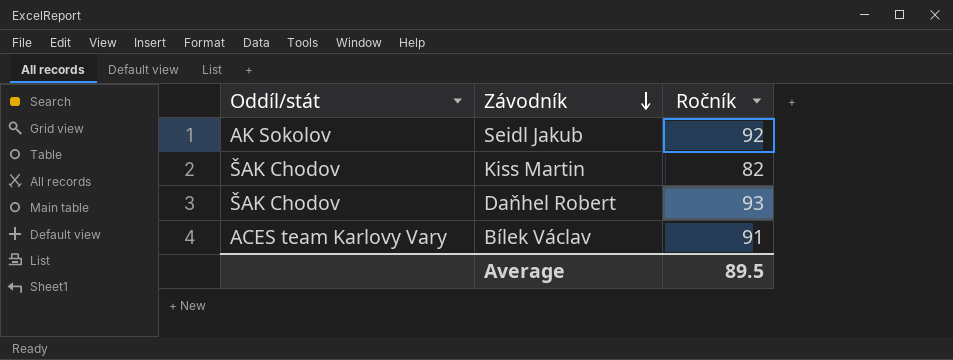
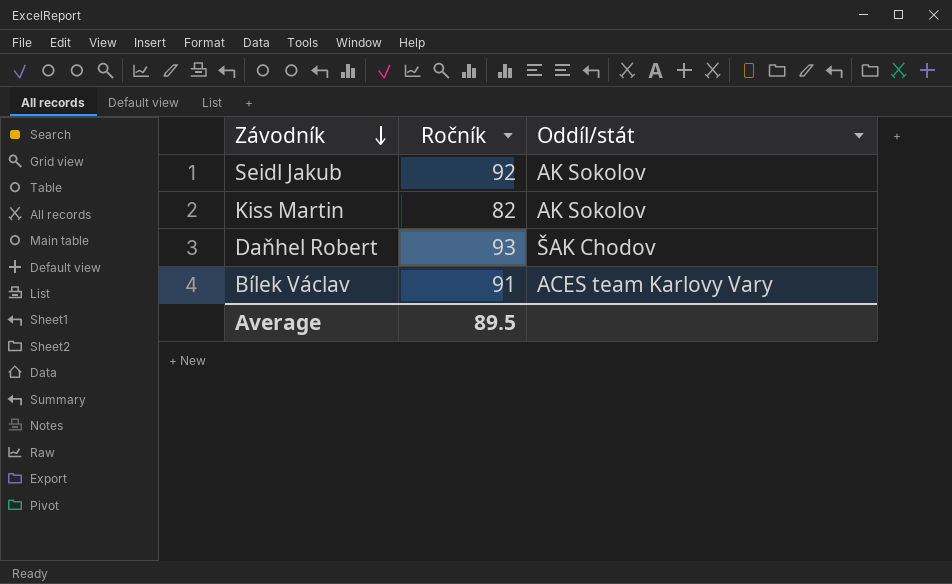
column Oddíl/stát | position: 1 -> 3
Kiss Martin | Oddíl/stát: ŠAK Chodov -> AK Sokolov

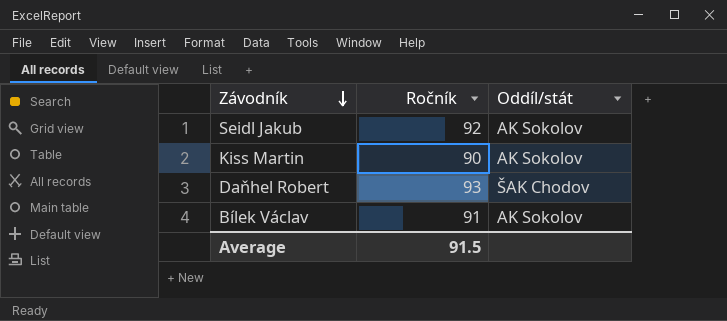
Kiss Martin | Ročník: 82 -> 90
Bílek Václav | Oddíl/stát: ACES team Karlovy Vary -> AK Sokolov
Average | Ročník: 89.5 -> 91.5

